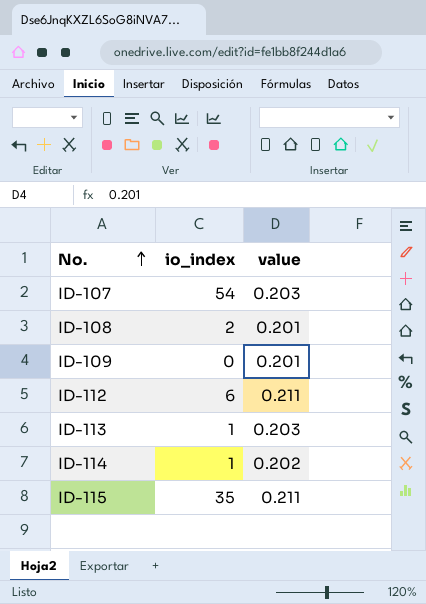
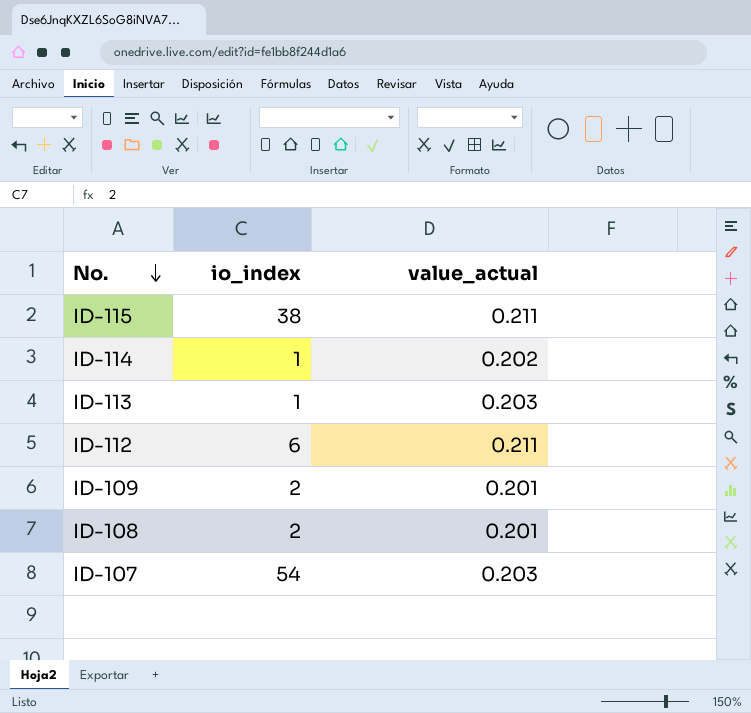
row order: No. ascending -> No. descending
column name: value -> value_actual
ID-115 | io_index: 35 -> 38
ID-109 | io_index: 0 -> 2

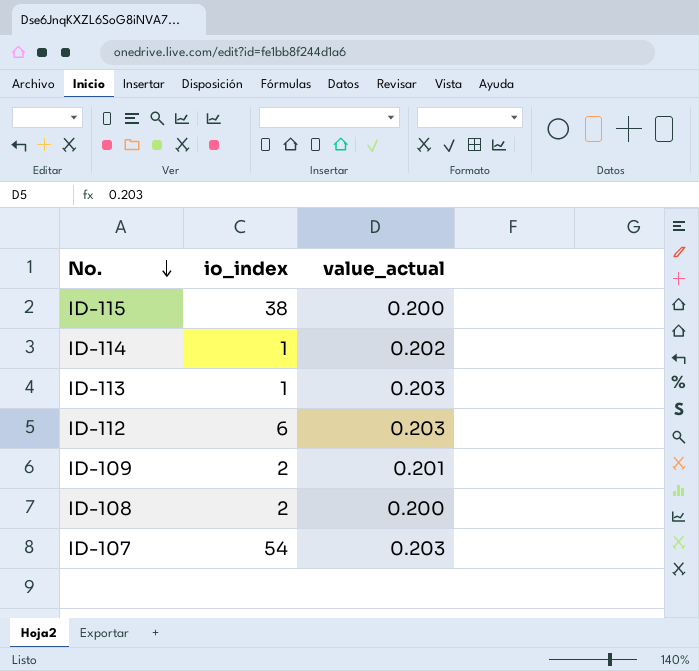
ID-115 | value_actual: 0.211 -> 0.200
ID-112 | value_actual: 0.211 -> 0.203
ID-108 | value_actual: 0.201 -> 0.200

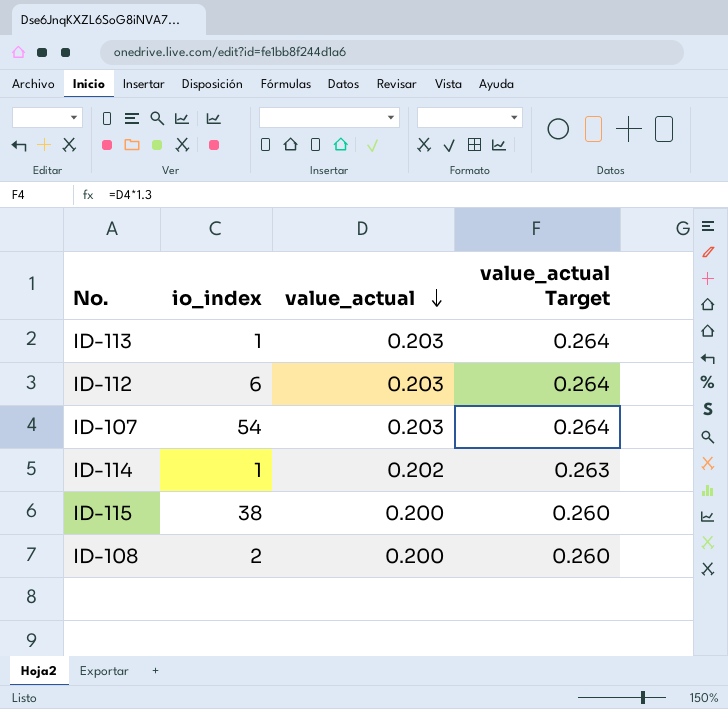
row order: No. descending -> value_actual descending
column value_actual Target | formula: none -> [value_actual] * 1.3
row ID-109: 2 | 0.201 -> none

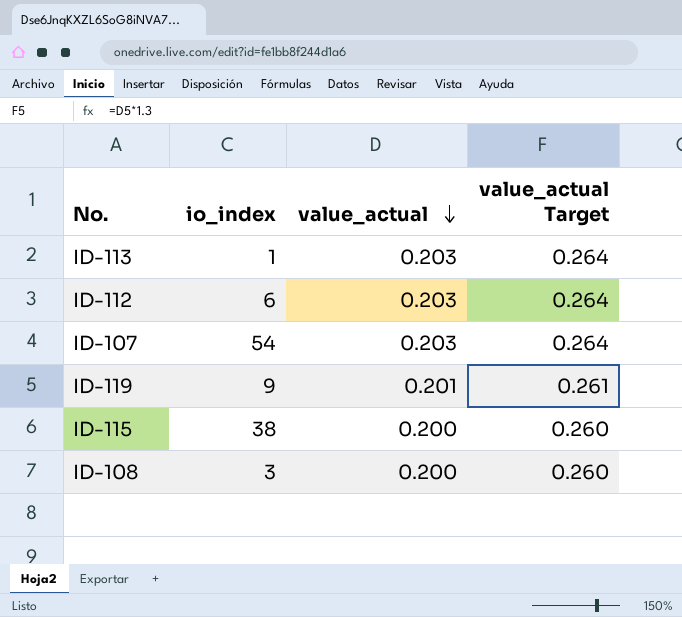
row ID-114: 1 | 0.202 | 0.263 -> none
row ID-119: none -> 9 | 0.201 | 0.261
ID-108 | io_index: 2 -> 3

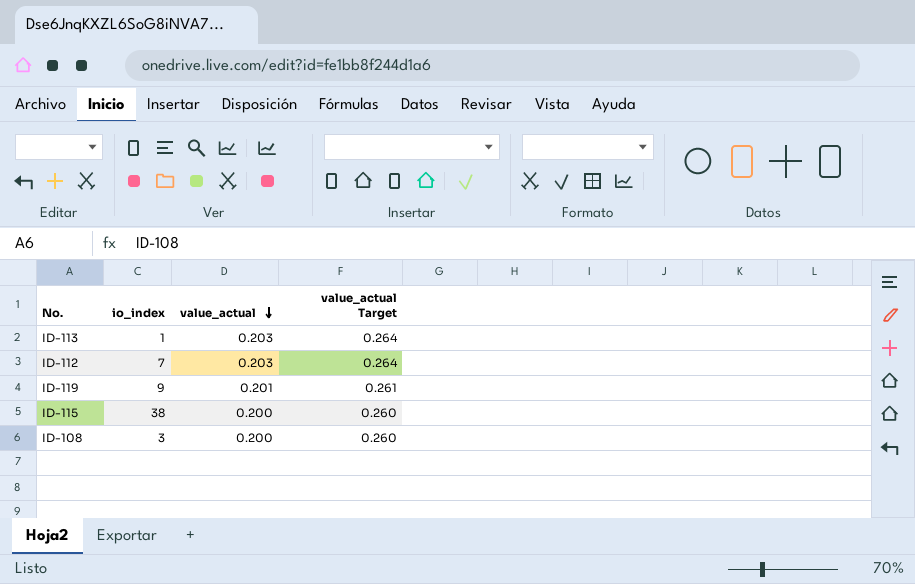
row ID-107: 54 | 0.203 | 0.264 -> none
ID-112 | io_index: 6 -> 7

